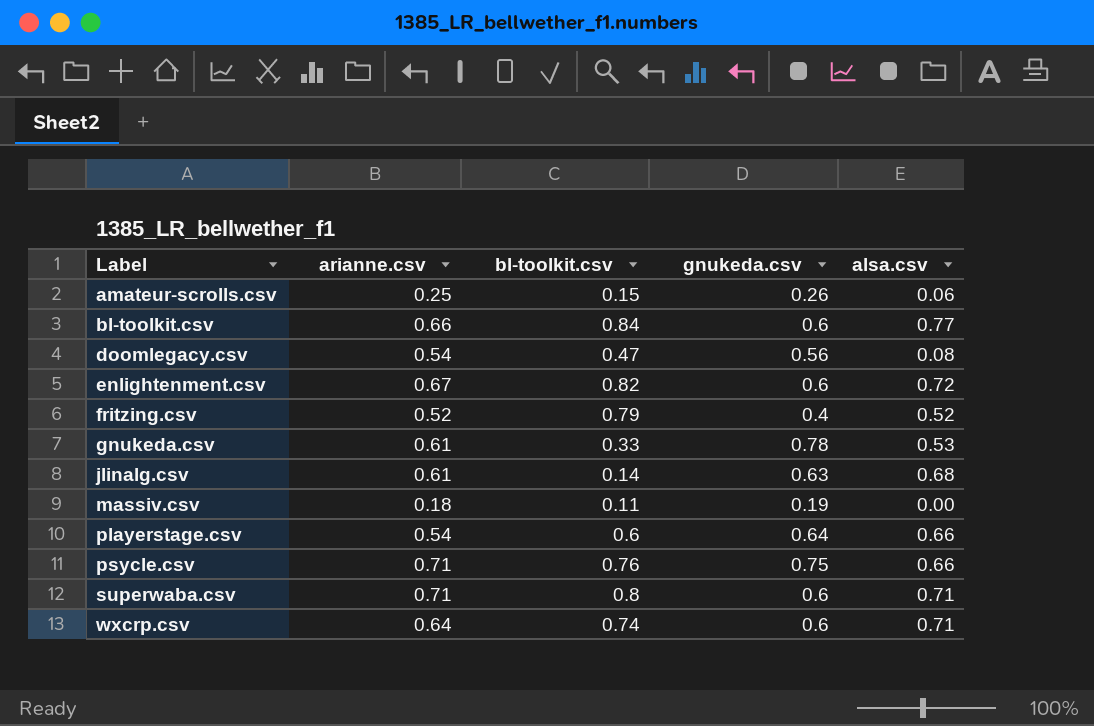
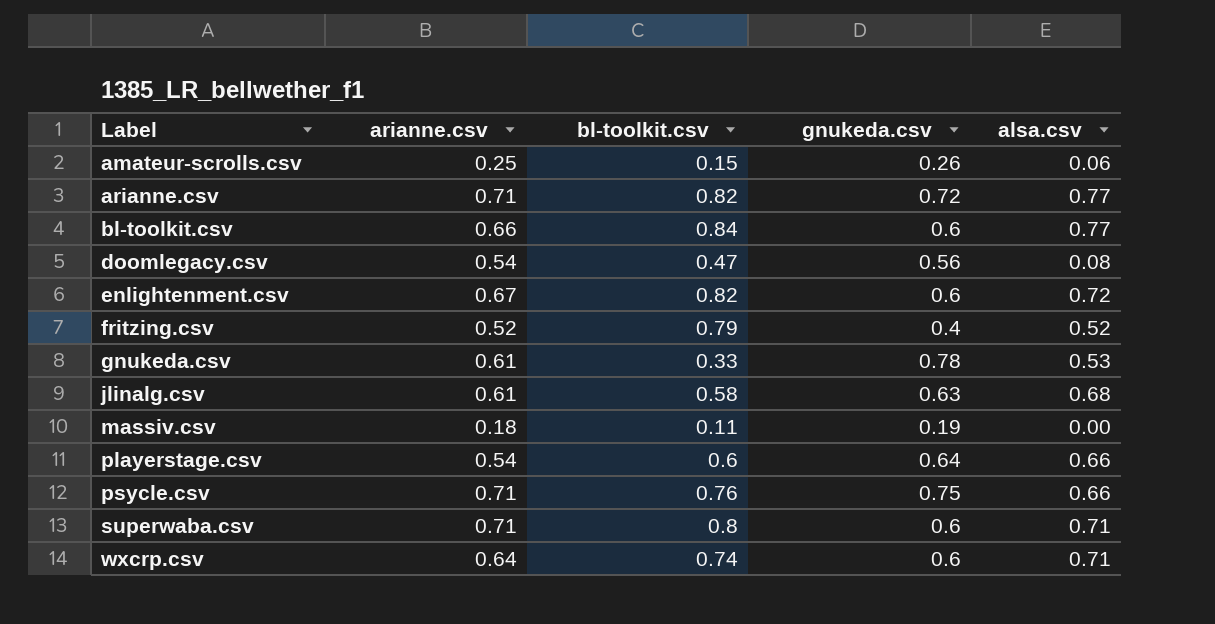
row arianne.csv: none -> 0.71 | 0.82 | 0.72 | 0.77
jlinalg.csv | bl-toolkit.csv: 0.14 -> 0.58

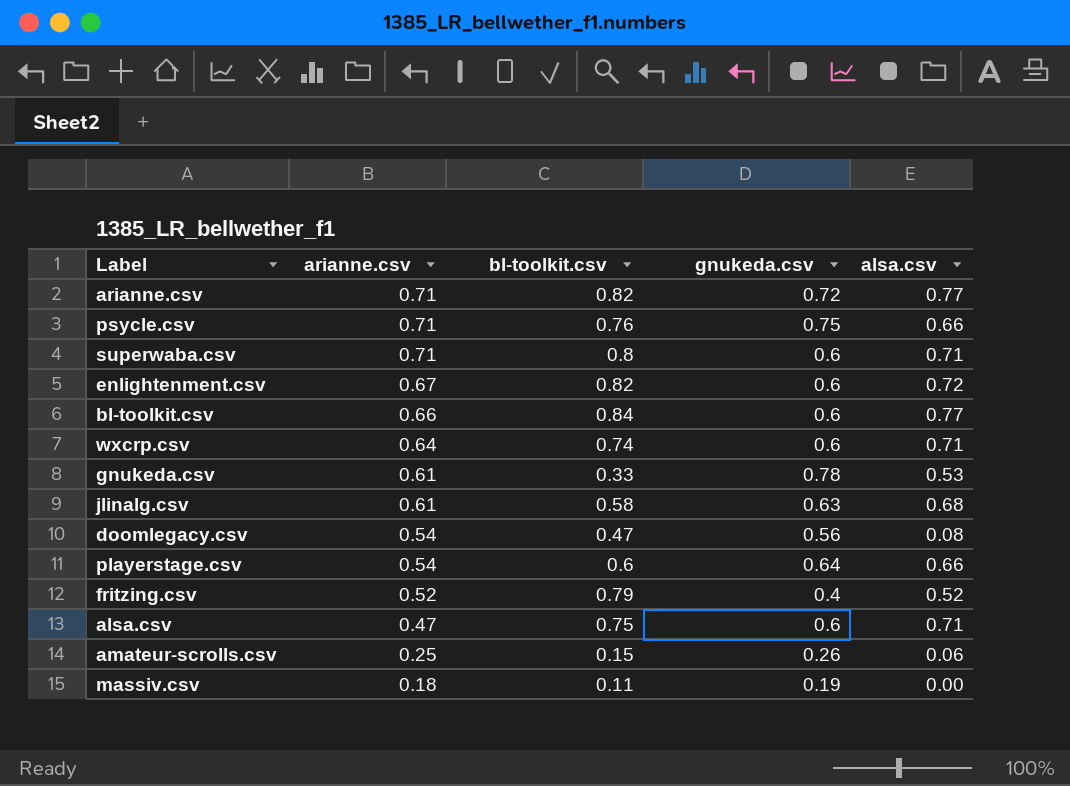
row order: Label ascending -> arianne.csv descending
row alsa.csv: none -> 0.47 | 0.75 | 0.6 | 0.71

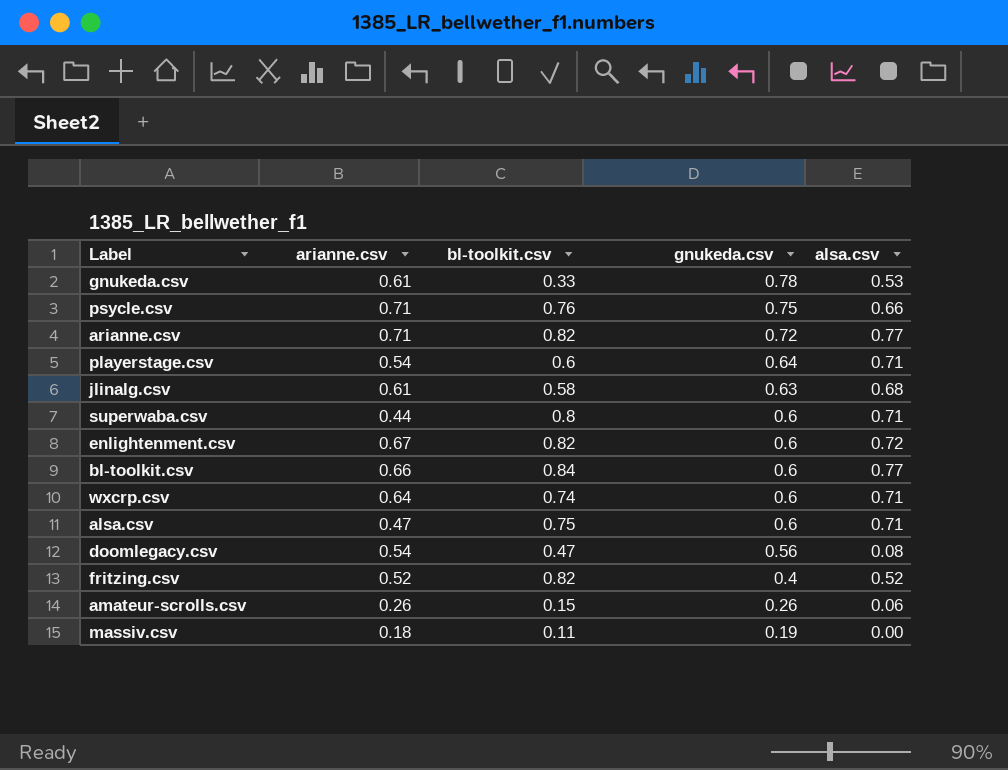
row order: arianne.csv descending -> gnukeda.csv descending
playerstage.csv | alsa.csv: 0.66 -> 0.71
superwaba.csv | arianne.csv: 0.71 -> 0.44
fritzing.csv | bl-toolkit.csv: 0.79 -> 0.82
amateur-scrolls.csv | arianne.csv: 0.25 -> 0.26

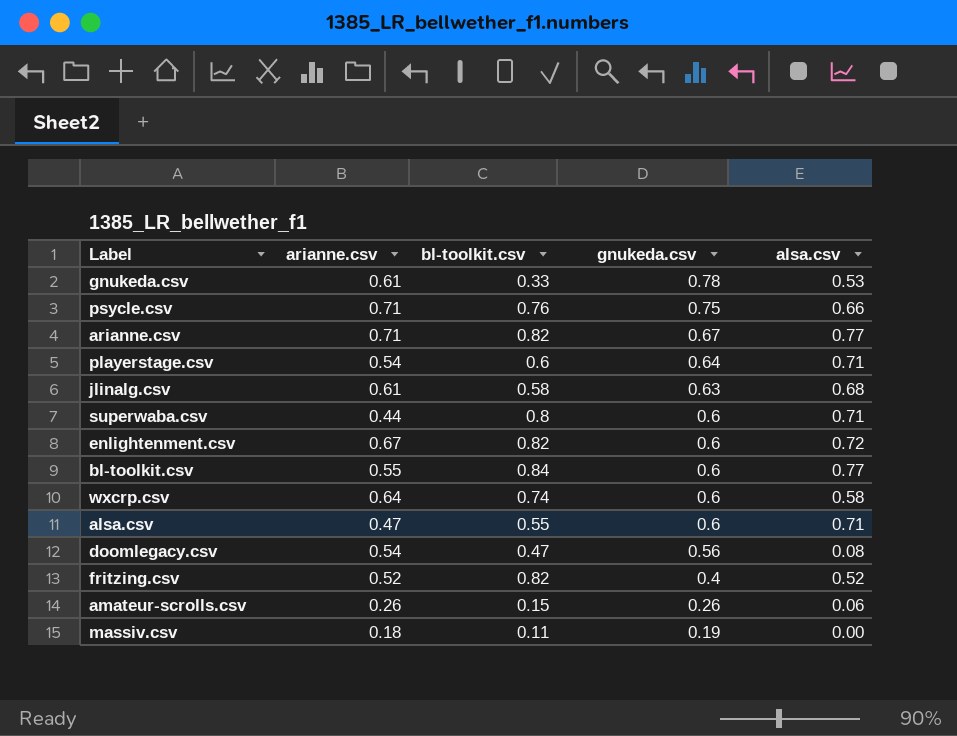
arianne.csv | gnukeda.csv: 0.72 -> 0.67
bl-toolkit.csv | arianne.csv: 0.66 -> 0.55
wxcrp.csv | alsa.csv: 0.71 -> 0.58
alsa.csv | bl-toolkit.csv: 0.75 -> 0.55

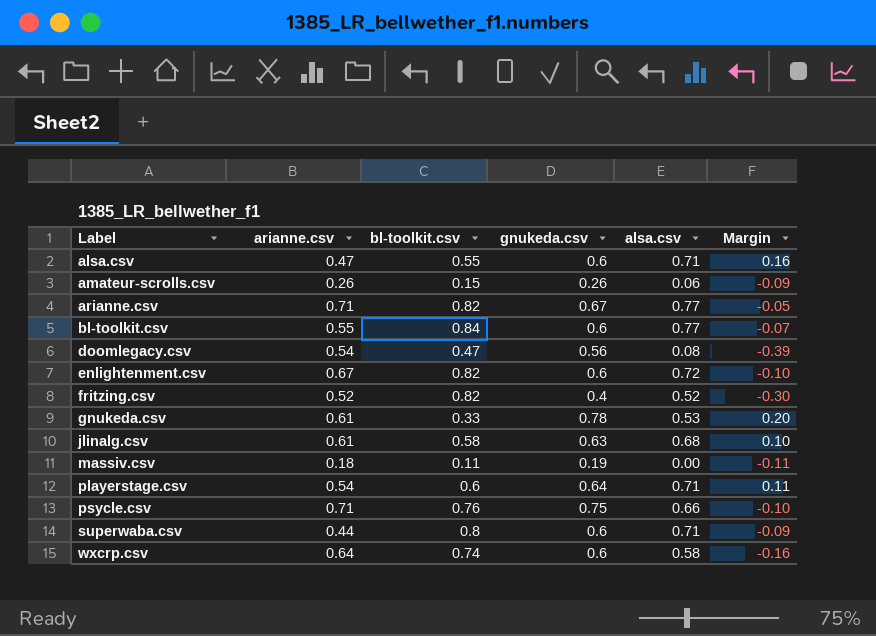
row order: gnukeda.csv descending -> Label ascending
column Margin | formula: none -> [alsa.csv] - [bl-toolkit.csv]

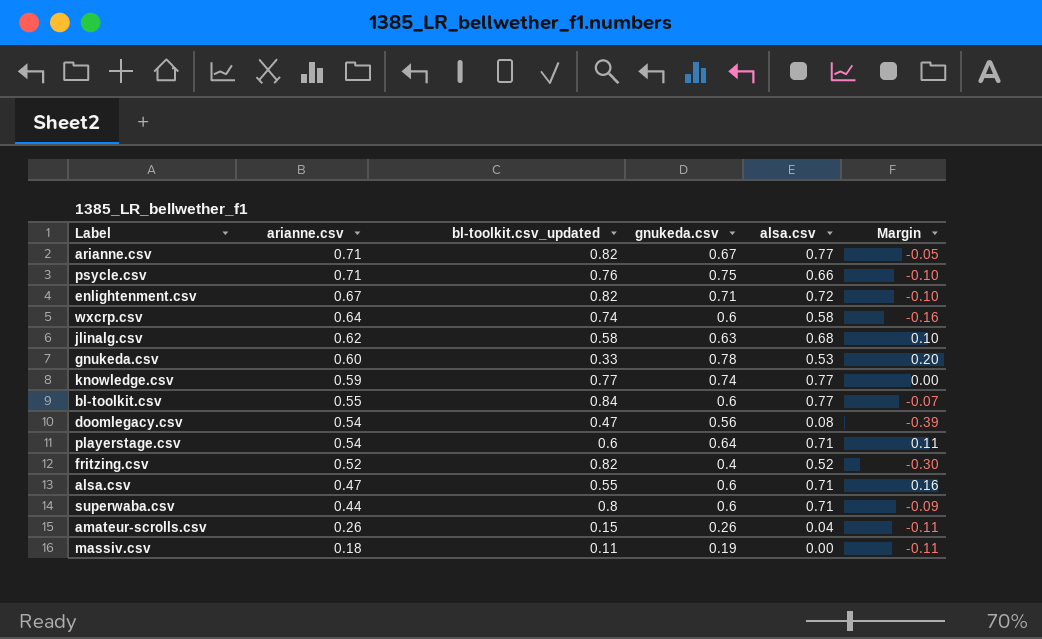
row order: Label ascending -> arianne.csv descending
column name: bl-toolkit.csv -> bl-toolkit.csv_updated
enlightenment.csv | gnukeda.csv: 0.6 -> 0.71
jlinalg.csv | arianne.csv: 0.61 -> 0.62
gnukeda.csv | arianne.csv: 0.61 -> 0.60
row knowledge.csv: none -> 0.59 | 0.77 | 0.74 | 0.77 | 0.00
amateur-scrolls.csv | alsa.csv: 0.06 -> 0.04
amateur-scrolls.csv | Margin: -0.09 -> -0.11

